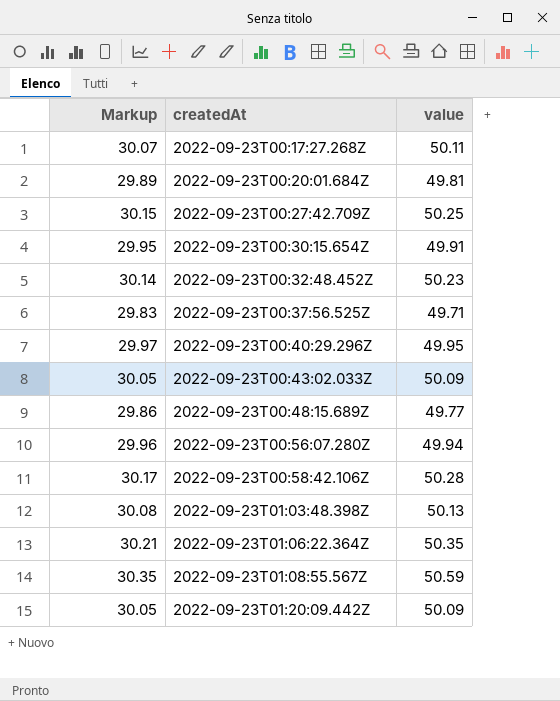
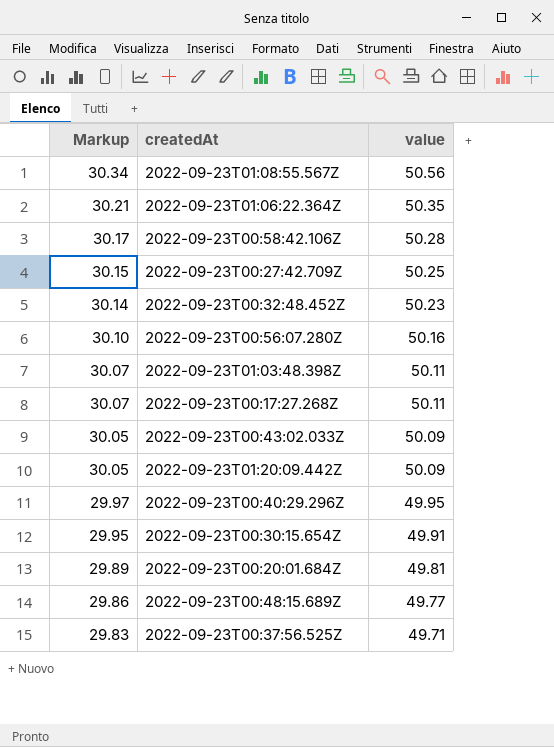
row order: createdAt ascending -> Markup descending
2022-09-23T01:08:55.567Z | Markup: 30.35 -> 30.34
2022-09-23T01:08:55.567Z | value: 50.59 -> 50.56
2022-09-23T00:56:07.280Z | Markup: 29.96 -> 30.10
2022-09-23T00:56:07.280Z | value: 49.94 -> 50.16
2022-09-23T01:03:48.398Z | Markup: 30.08 -> 30.07
2022-09-23T01:03:48.398Z | value: 50.13 -> 50.11

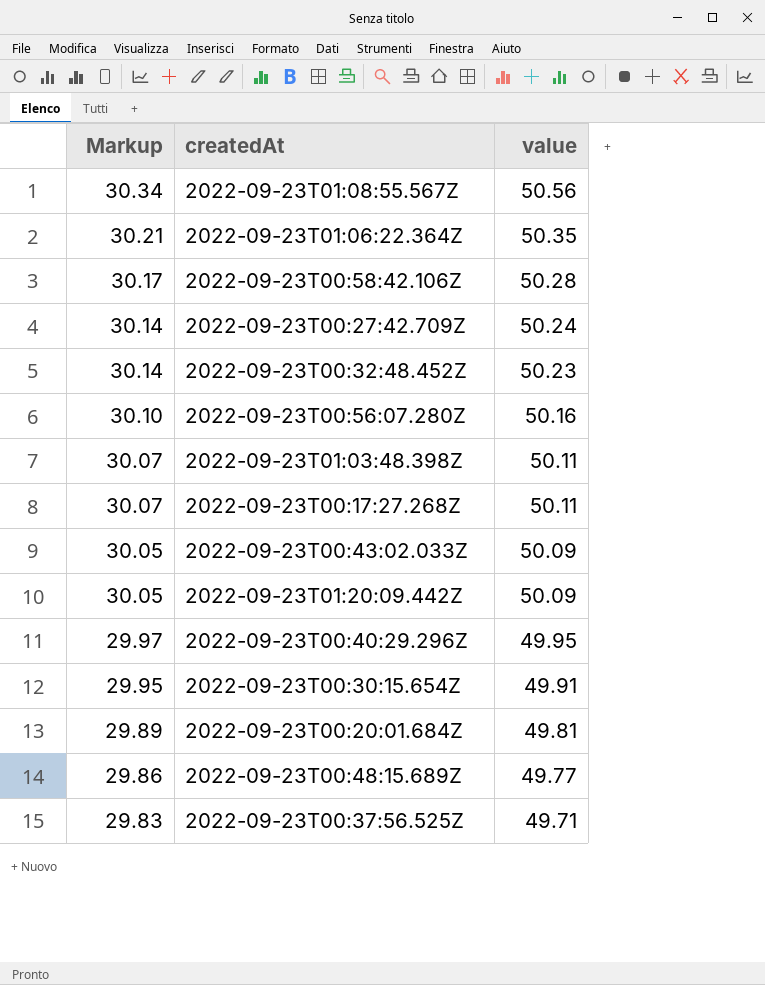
2022-09-23T00:27:42.709Z | Markup: 30.15 -> 30.14
2022-09-23T00:27:42.709Z | value: 50.25 -> 50.24

